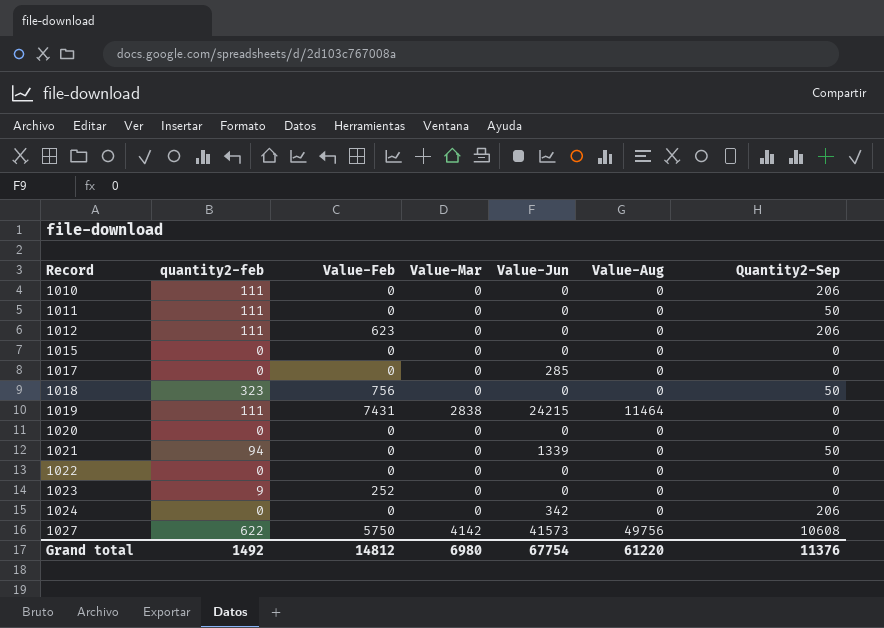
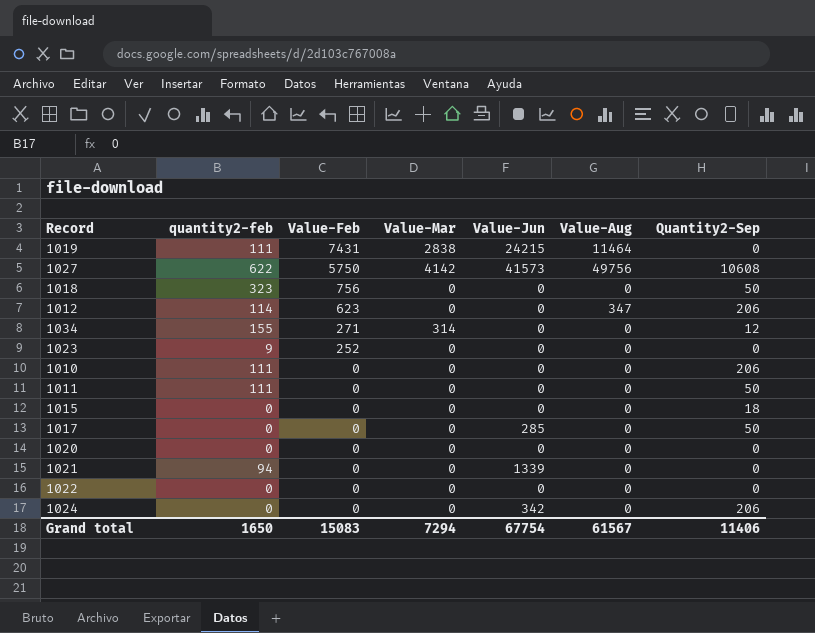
row order: Record ascending -> Value-Feb descending
1012 | quantity2-feb: 111 -> 114
1012 | Value-Aug: 0 -> 347
row 1034: none -> 155 | 271 | 314 | 0 | 0 | 12
1015 | Quantity2-Sep: 0 -> 18
1017 | Quantity2-Sep: 0 -> 50
1021 | Quantity2-Sep: 50 -> 0
Grand total | quantity2-feb: 1492 -> 1650
Grand total | Value-Feb: 14812 -> 15083
Grand total | Value-Mar: 6980 -> 7294
Grand total | Value-Aug: 61220 -> 61567
Grand total | Quantity2-Sep: 11376 -> 11406

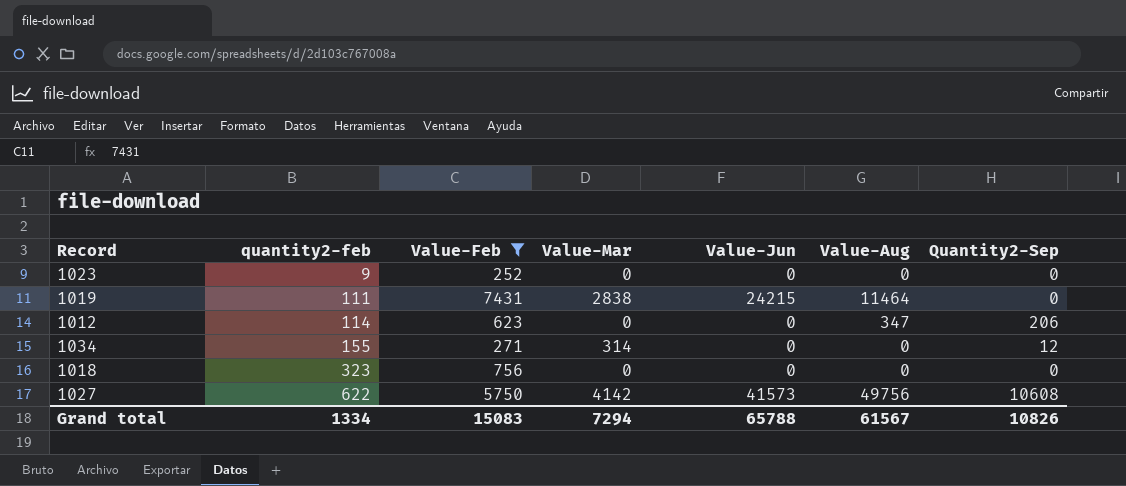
filter: none -> Value-Feb != 0
row order: Value-Feb descending -> quantity2-feb ascending
1018 | Quantity2-Sep: 50 -> 0
Grand total | quantity2-feb: 1650 -> 1334
Grand total | Value-Jun: 67754 -> 65788
Grand total | Quantity2-Sep: 11406 -> 10826

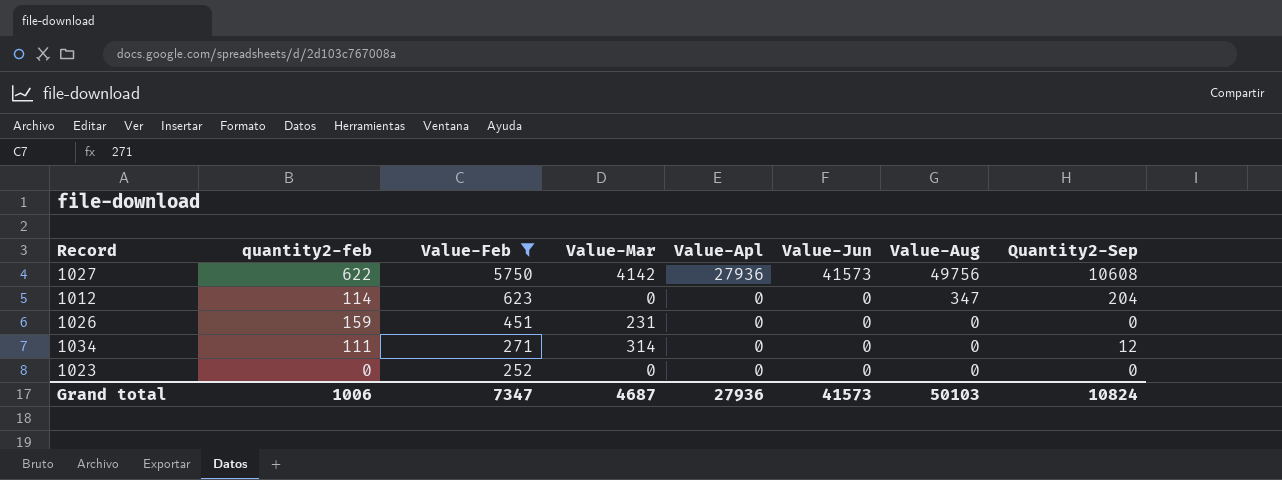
row order: quantity2-feb ascending -> Value-Feb descending
column Value-Apl | position: none -> 5
row 1019: 111 | 7431 | 2838 | 24215 | 11464 | 0 -> none
row 1018: 323 | 756 | 0 | 0 | 0 | 0 -> none
1012 | Quantity2-Sep: 206 -> 204
row 1026: none -> 159 | 451 | 231 | 0 | 0 | 0 | 0
1034 | quantity2-feb: 155 -> 111
1023 | quantity2-feb: 9 -> 0
Grand total | quantity2-feb: 1334 -> 1006
Grand total | Value-Feb: 15083 -> 7347
Grand total | Value-Mar: 7294 -> 4687
Grand total | Value-Jun: 65788 -> 41573
Grand total | Value-Aug: 61567 -> 50103
Grand total | Quantity2-Sep: 10826 -> 10824

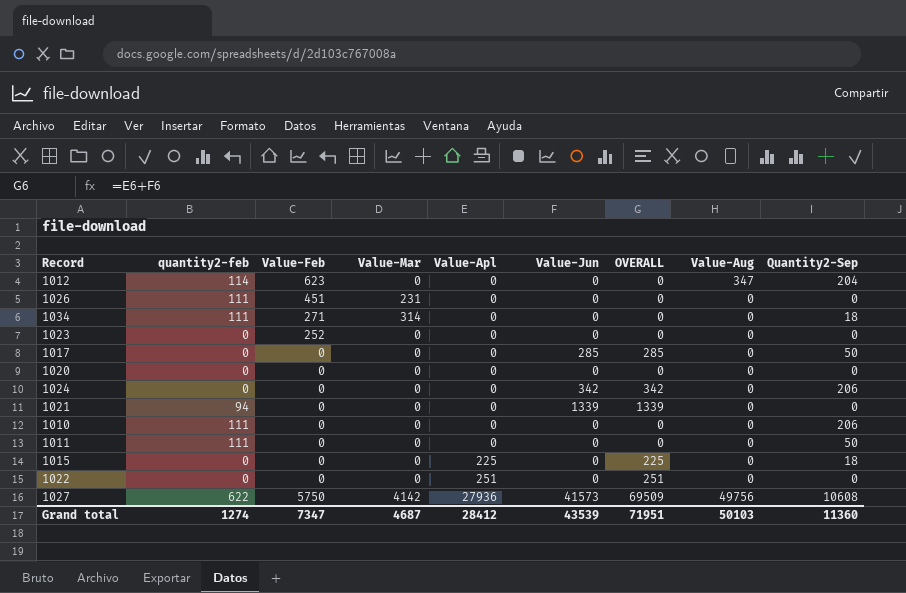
filter: Value-Feb != 0 -> none
row order: Value-Feb descending -> Value-Apl ascending
column OVERALL | formula: none -> [Value-Apl] + [Value-Jun]
1026 | quantity2-feb: 159 -> 111
1034 | Quantity2-Sep: 12 -> 18
Grand total | quantity2-feb: 1006 -> 1274
Grand total | Value-Apl: 27936 -> 28412
Grand total | Value-Jun: 41573 -> 43539
Grand total | Quantity2-Sep: 10824 -> 11360

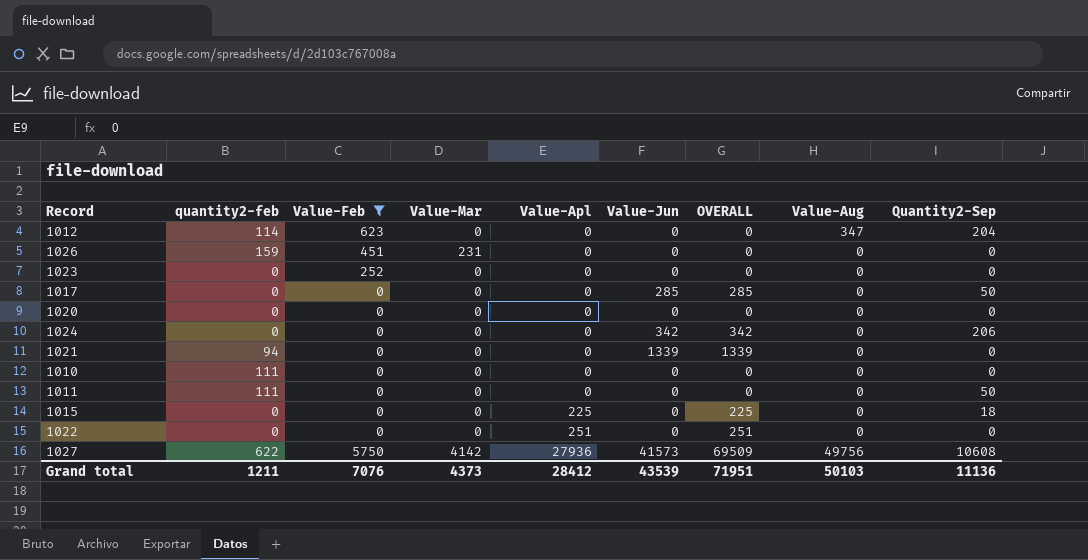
filter: none -> Value-Feb != 271
1026 | quantity2-feb: 111 -> 159
1010 | Quantity2-Sep: 206 -> 0
Grand total | quantity2-feb: 1274 -> 1211
Grand total | Value-Feb: 7347 -> 7076
Grand total | Value-Mar: 4687 -> 4373
Grand total | Quantity2-Sep: 11360 -> 11136

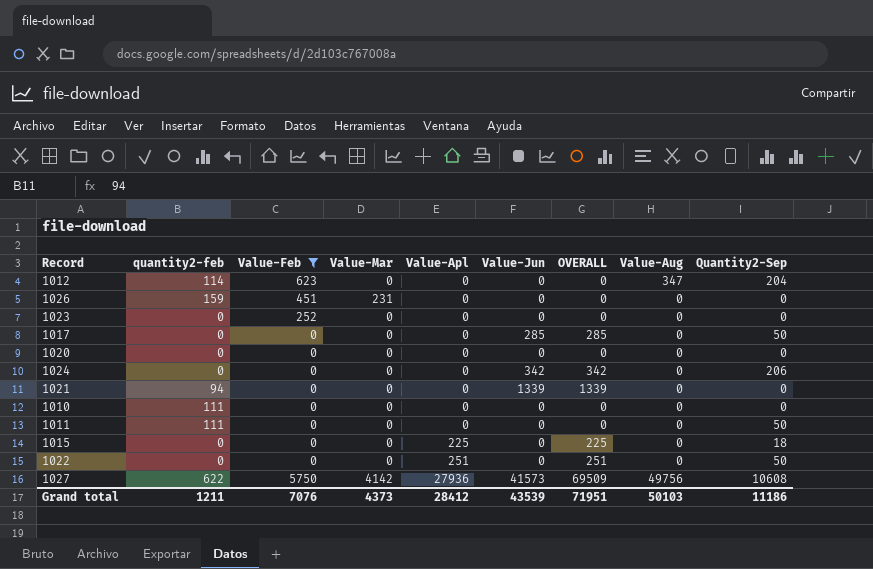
1022 | Quantity2-Sep: 0 -> 50
Grand total | Quantity2-Sep: 11136 -> 11186

